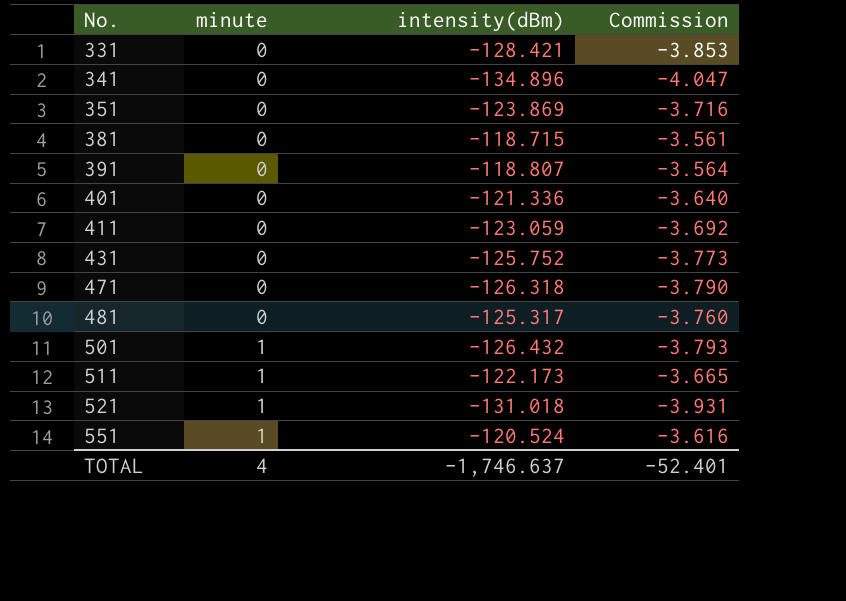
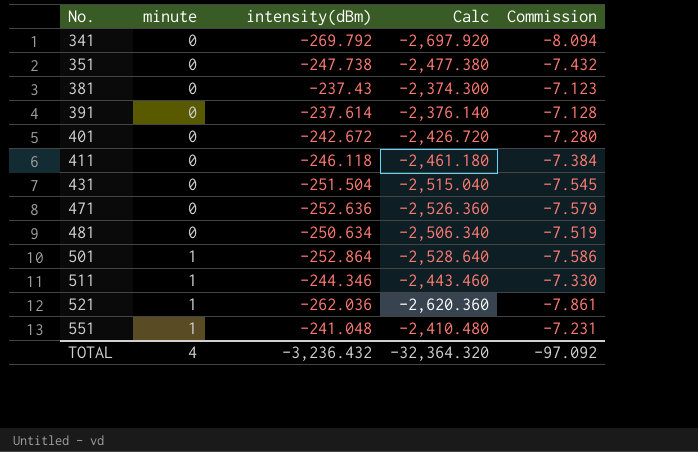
column Calc | formula: none -> [intensity(dBm)] * 10
row 331: 0 | -128.421 | -3.853 -> none
341 | intensity(dBm): -134.896 -> -269.792
341 | Commission: -4.047 -> -8.094
351 | intensity(dBm): -123.869 -> -247.738
351 | Commission: -3.716 -> -7.432
381 | intensity(dBm): -118.715 -> -237.43
381 | Commission: -3.561 -> -7.123
391 | intensity(dBm): -118.807 -> -237.614
391 | Commission: -3.564 -> -7.128
401 | intensity(dBm): -121.336 -> -242.672
401 | Commission: -3.640 -> -7.280
411 | intensity(dBm): -123.059 -> -246.118
411 | Commission: -3.692 -> -7.384
431 | intensity(dBm): -125.752 -> -251.504
431 | Commission: -3.773 -> -7.545
471 | intensity(dBm): -126.318 -> -252.636
471 | Commission: -3.790 -> -7.579
481 | intensity(dBm): -125.317 -> -250.634
481 | Commission: -3.760 -> -7.519
501 | intensity(dBm): -126.432 -> -252.864
501 | Commission: -3.793 -> -7.586
511 | intensity(dBm): -122.173 -> -244.346
511 | Commission: -3.665 -> -7.330
521 | intensity(dBm): -131.018 -> -262.036
521 | Commission: -3.931 -> -7.861
551 | intensity(dBm): -120.524 -> -241.048
551 | Commission: -3.616 -> -7.231
TOTAL | intensity(dBm): -1,746.637 -> -3,236.432
TOTAL | Commission: -52.401 -> -97.092

